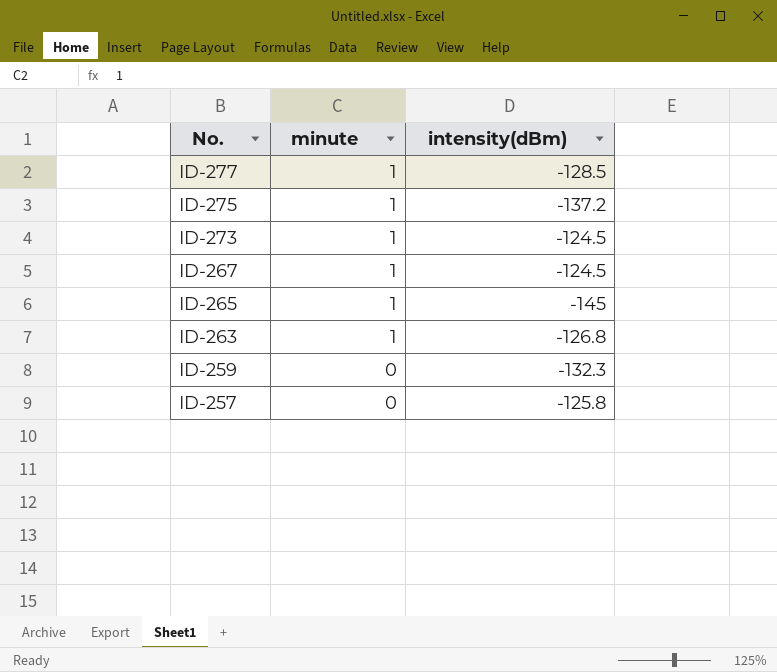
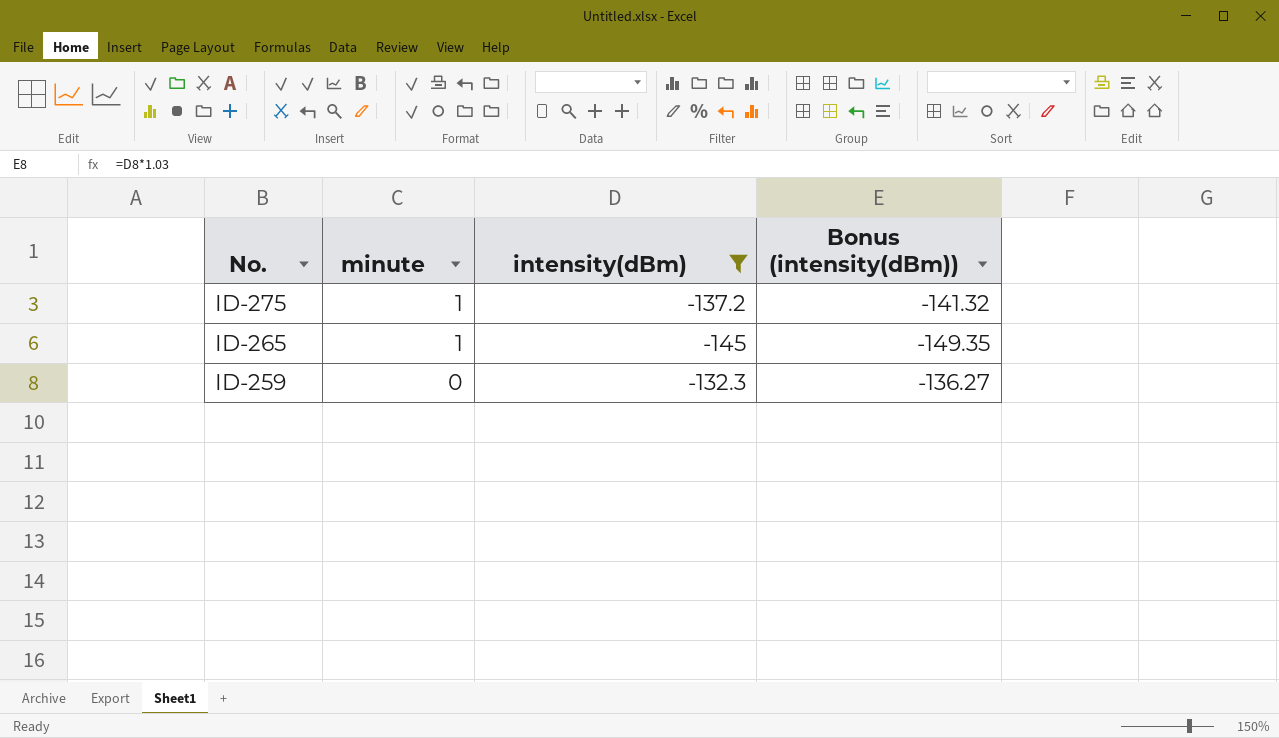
filter: none -> intensity(dBm) <= -132.3
column Bonus (intensity(dBm)) | formula: none -> [intensity(dBm)] * 1.03

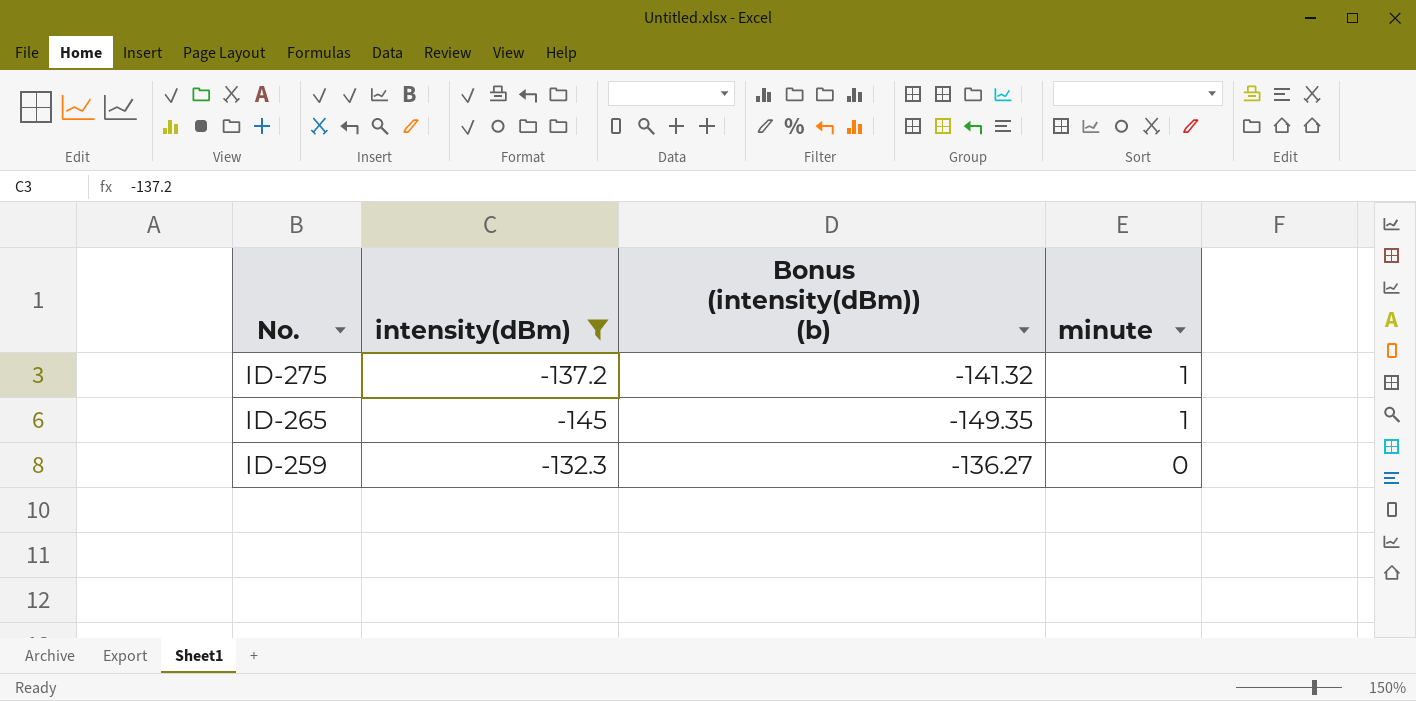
column name: Bonus (intensity(dBm)) -> Bonus (intensity(dBm)) (b)
column minute | position: 2 -> 4

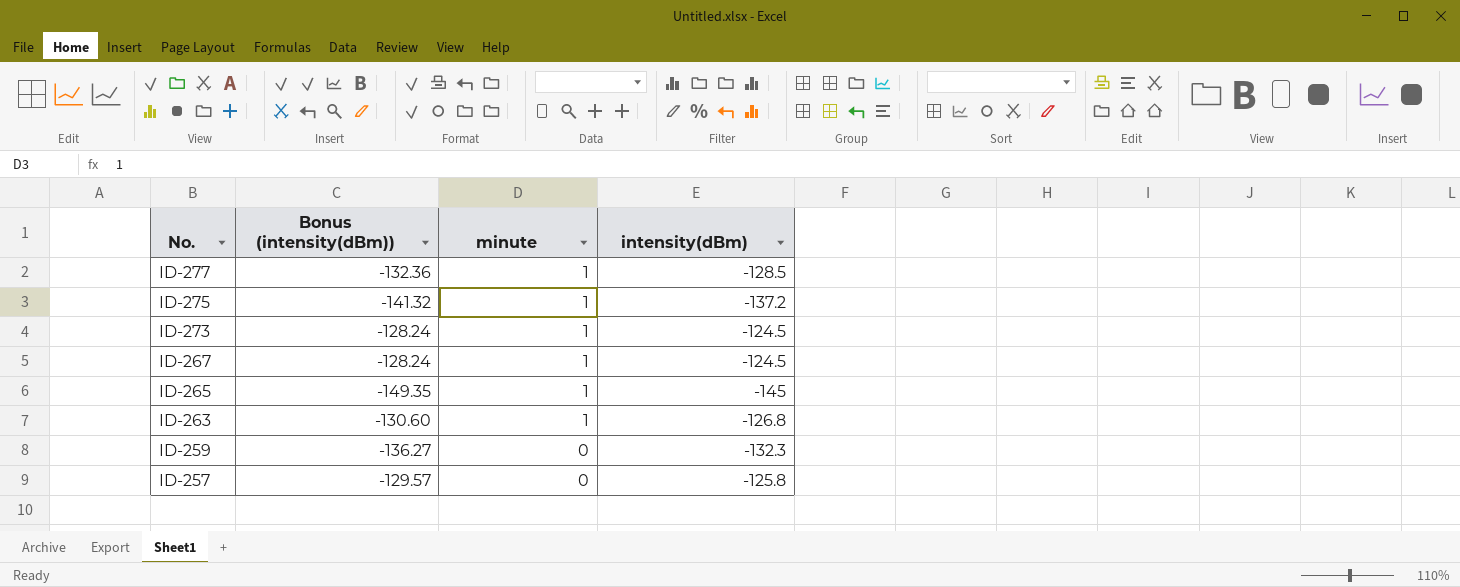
filter: intensity(dBm) <= -132.3 -> none
column name: Bonus (intensity(dBm)) (b) -> Bonus (intensity(dBm))
column intensity(dBm) | position: 2 -> 4

